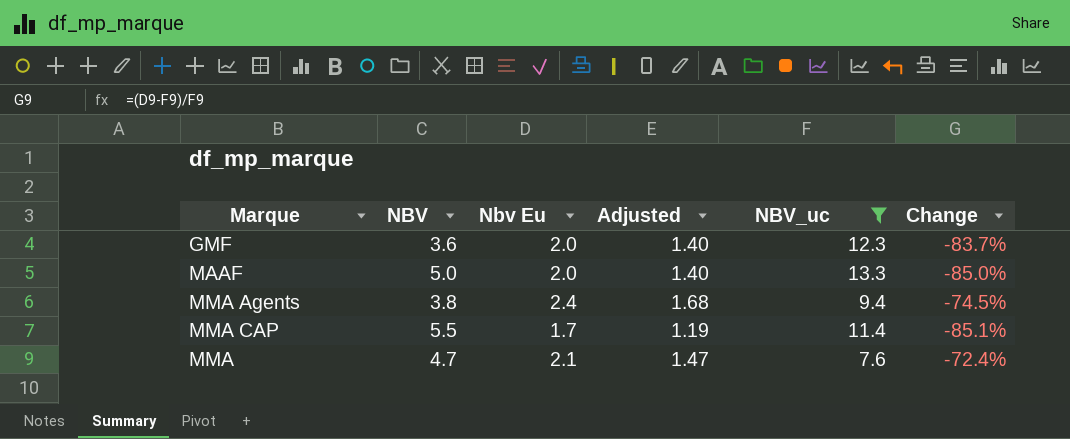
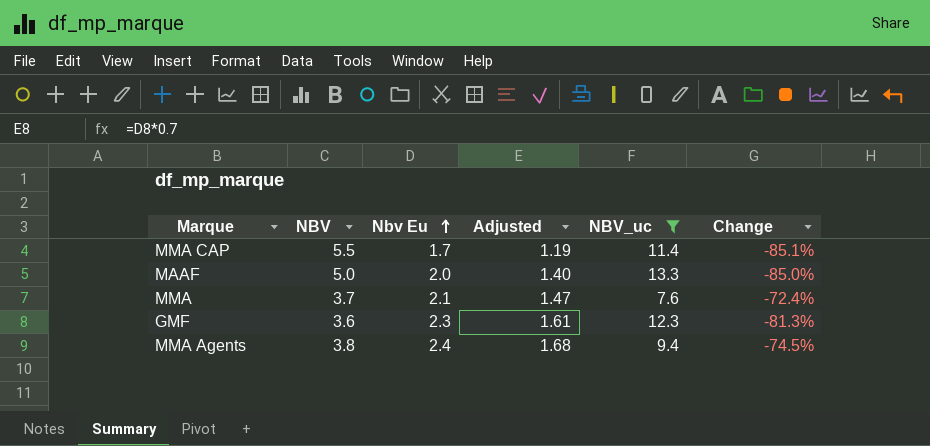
row order: none -> Nbv Eu ascending
MMA | NBV: 4.7 -> 3.7
GMF | Nbv Eu: 2.0 -> 2.3
GMF | Adjusted: 1.40 -> 1.61
GMF | Change: -83.7% -> -81.3%

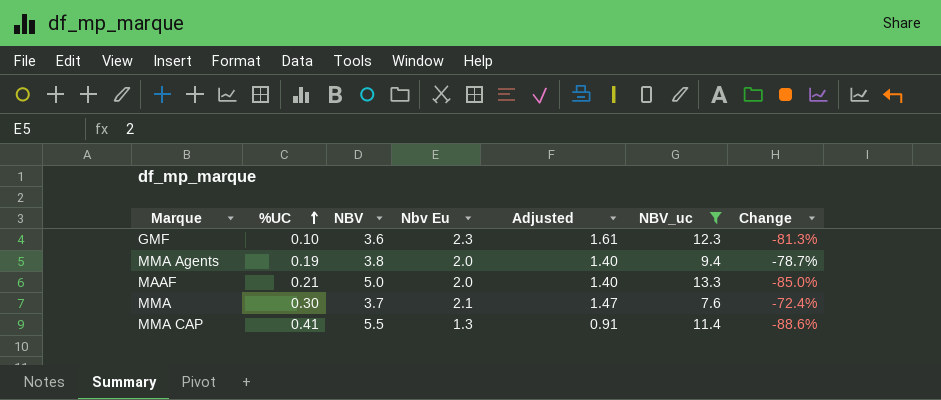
row order: Nbv Eu ascending -> %UC ascending
column %UC | position: none -> 2
MMA Agents | Nbv Eu: 2.4 -> 2.0
MMA Agents | Adjusted: 1.68 -> 1.40
MMA Agents | Change: -74.5% -> -78.7%
MMA CAP | Nbv Eu: 1.7 -> 1.3
MMA CAP | Adjusted: 1.19 -> 0.91
MMA CAP | Change: -85.1% -> -88.6%

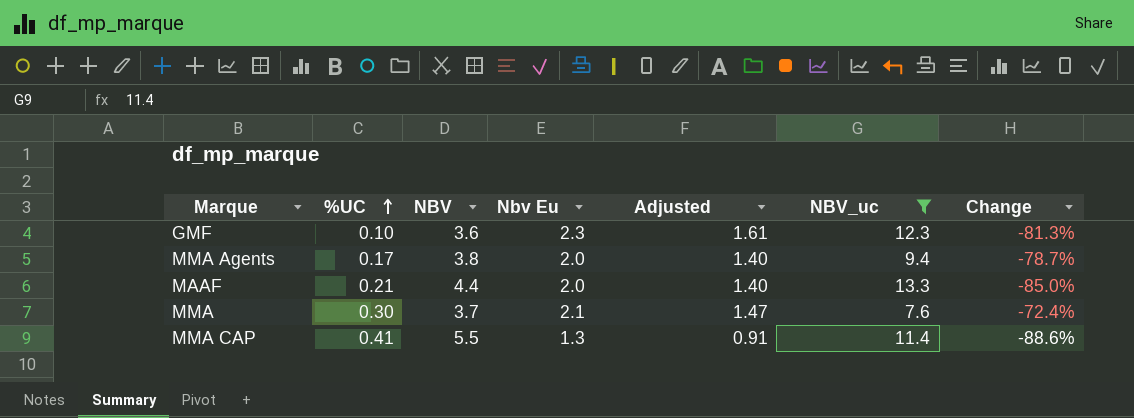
MMA Agents | %UC: 0.19 -> 0.17
MAAF | NBV: 5.0 -> 4.4

